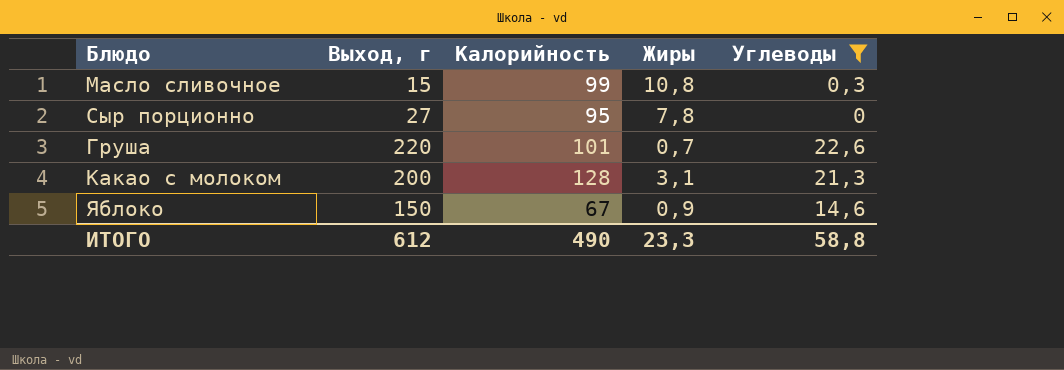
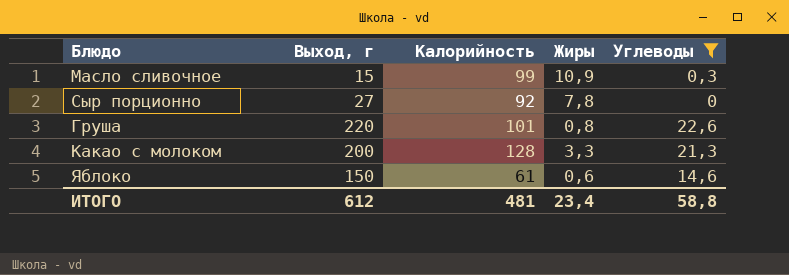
Масло сливочное | Жиры: 10,8 -> 10,9
Сыр порционно | Калорийность: 95 -> 92
Груша | Жиры: 0,7 -> 0,8
Какао с молоком | Жиры: 3,1 -> 3,3
Яблоко | Калорийность: 67 -> 61
Яблоко | Жиры: 0,9 -> 0,6
ИТОГО | Калорийность: 490 -> 481
ИТОГО | Жиры: 23,3 -> 23,4

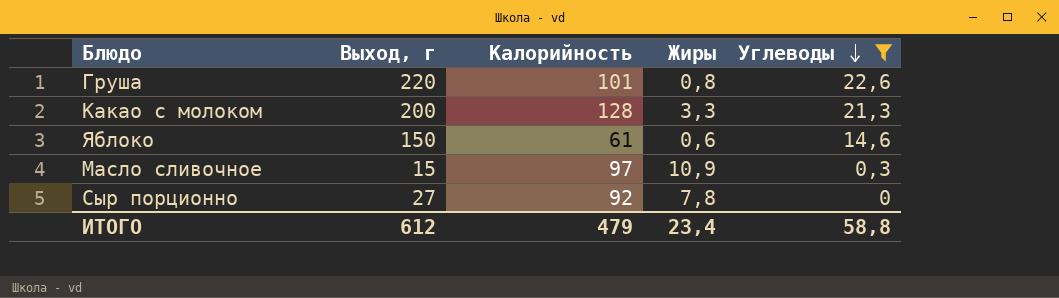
row order: none -> Углеводы descending
Масло сливочное | Калорийность: 99 -> 97
ИТОГО | Калорийность: 481 -> 479

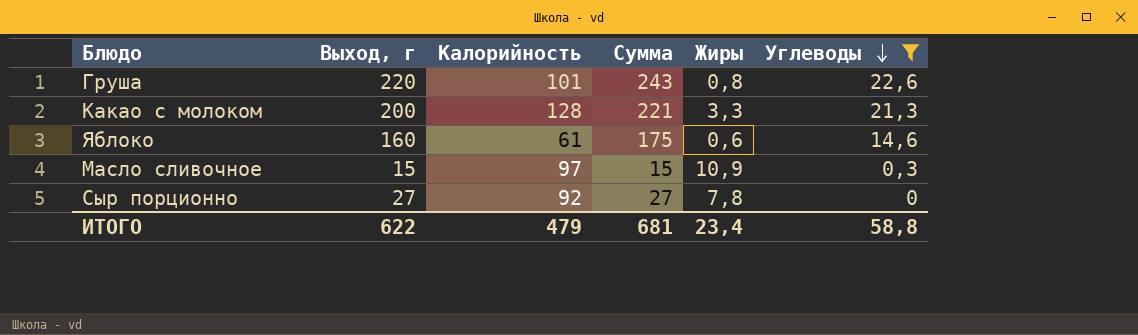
column Сумма | formula: none -> [Выход, г] + [Углеводы]
Яблоко | Выход, г: 150 -> 160
ИТОГО | Выход, г: 612 -> 622

